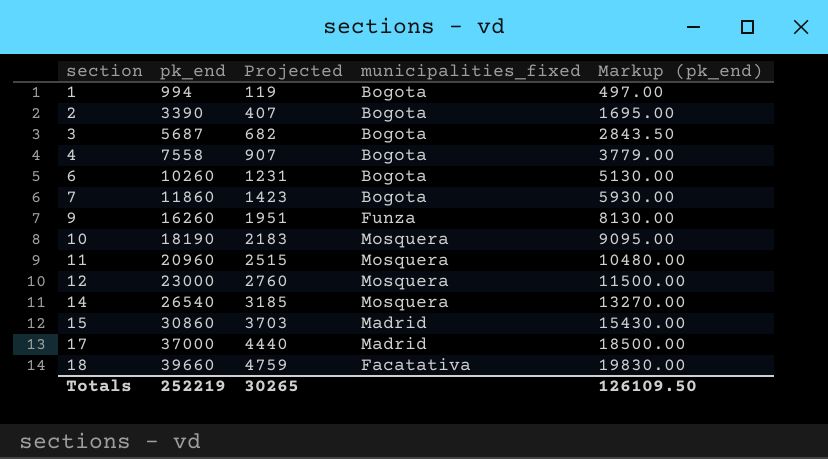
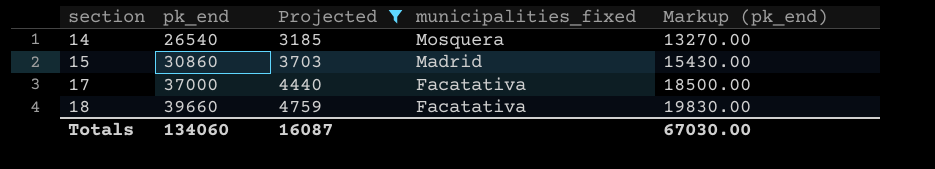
filter: none -> Projected >= 3185
17 | municipalities_fixed: Madrid -> Facatativa
Totals | pk_end: 252219 -> 134060
Totals | Projected: 30265 -> 16087
Totals | Markup (pk_end): 126109.50 -> 67030.00

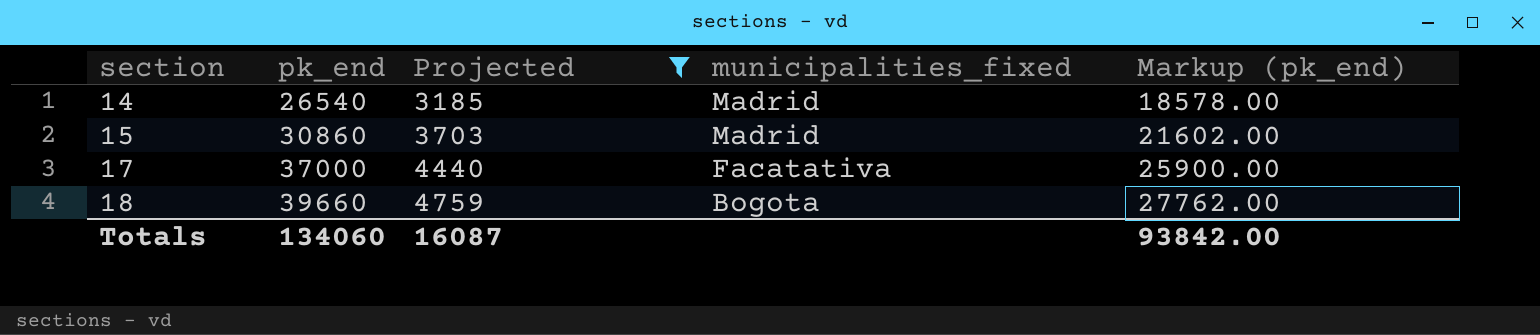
column Markup (pk_end) | formula: [pk_end] * 0.5 -> [pk_end] * 0.7
14 | municipalities_fixed: Mosquera -> Madrid
18 | municipalities_fixed: Facatativa -> Bogota
Totals | Markup (pk_end): 67030.00 -> 93842.00

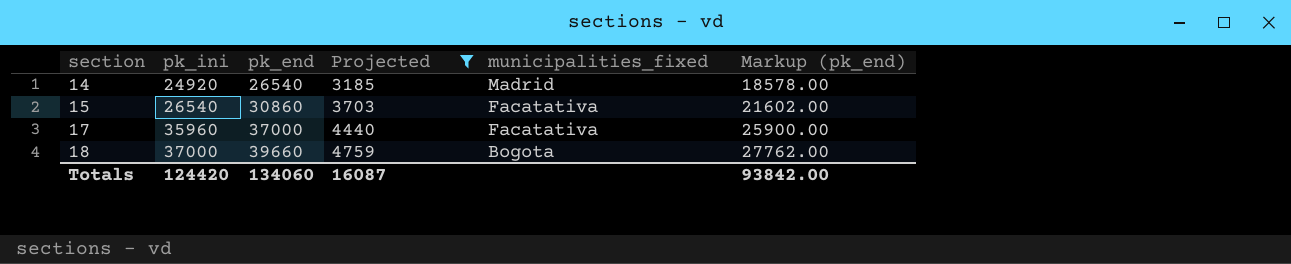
column pk_ini | position: none -> 2
15 | municipalities_fixed: Madrid -> Facatativa

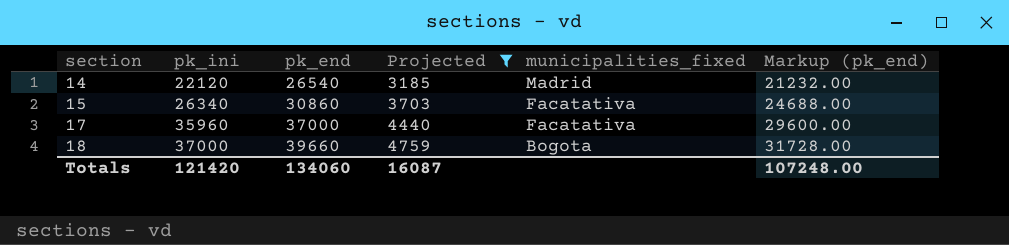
column Markup (pk_end) | formula: [pk_end] * 0.7 -> [pk_end] * 0.8
14 | pk_ini: 24920 -> 22120
15 | pk_ini: 26540 -> 26340
Totals | pk_ini: 124420 -> 121420
Totals | Markup (pk_end): 93842.00 -> 107248.00

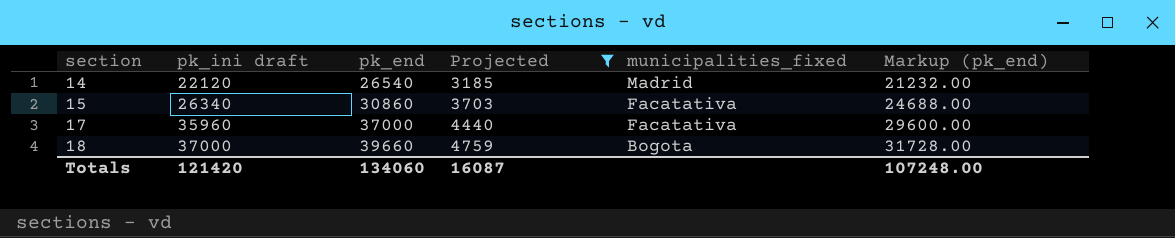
column name: pk_ini -> pk_ini draft

